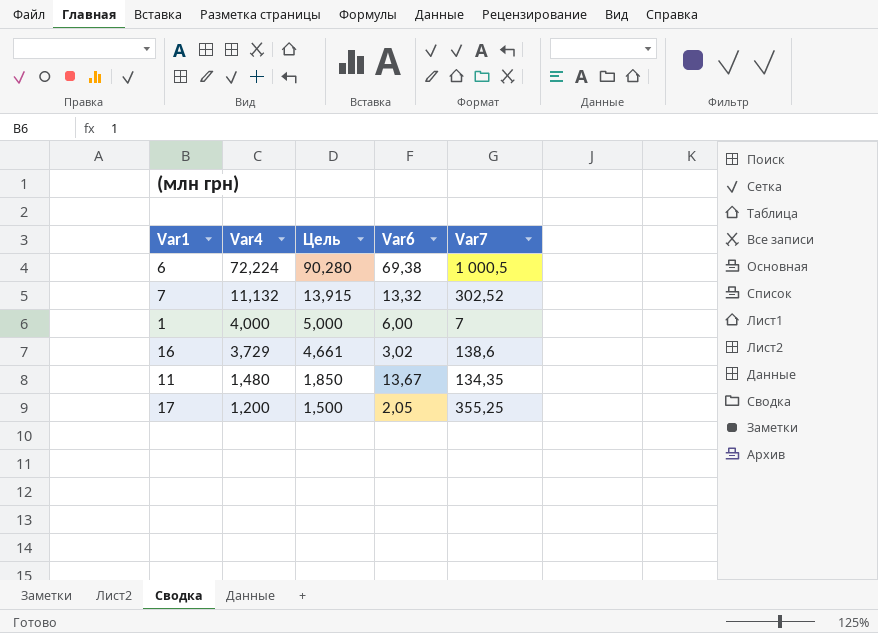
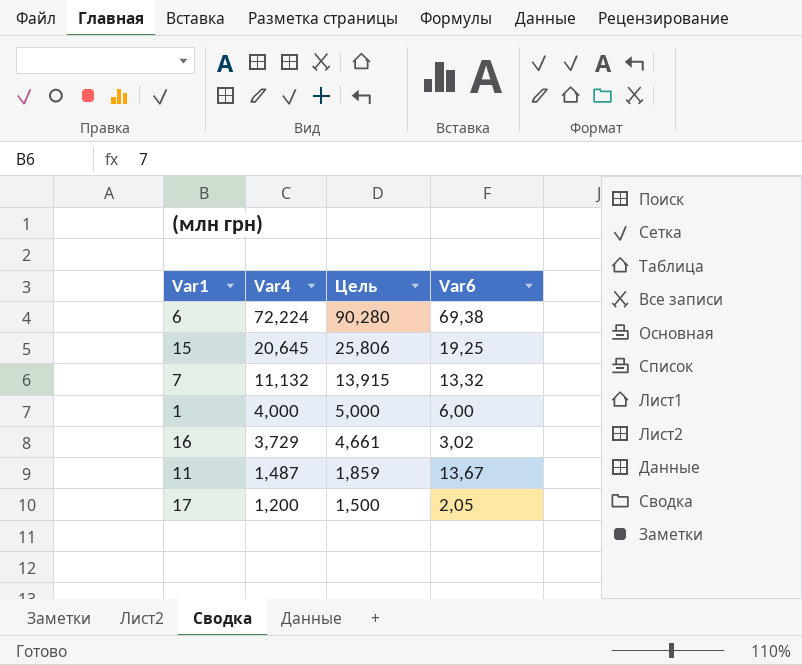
column Var7 | position: 5 -> none
row 15: none -> 20,645 | 25,806 | 19,25
11 | Var4: 1,480 -> 1,487
11 | Цель: 1,850 -> 1,859

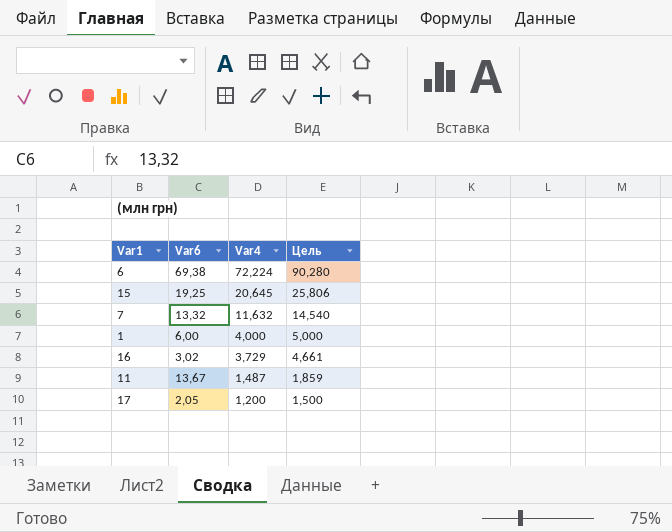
column Var6 | position: 4 -> 2
7 | Var4: 11,132 -> 11,632
7 | Цель: 13,915 -> 14,540

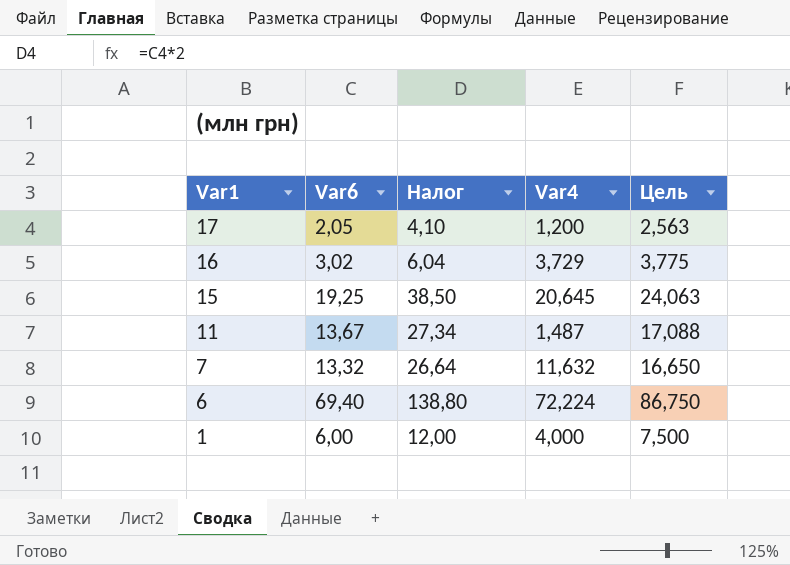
row order: Var4 descending -> Var1 descending
column Налог | formula: none -> [Var6] * 2
column Цель | formula: [Var4] * 1,25 -> [Var6] * 1,25
6 | Var6: 69,38 -> 69,40

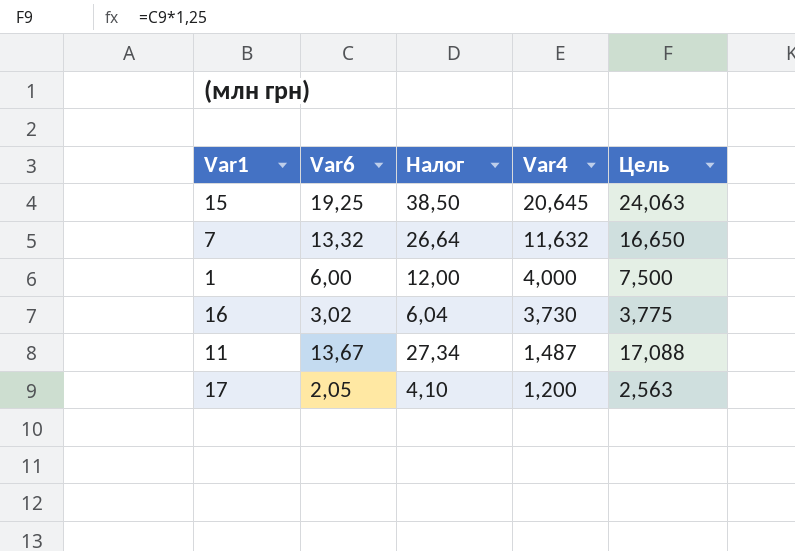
row order: Var1 descending -> Var4 descending
row 6: 69,40 | 138,80 | 72,224 | 86,750 -> none
16 | Var4: 3,729 -> 3,730

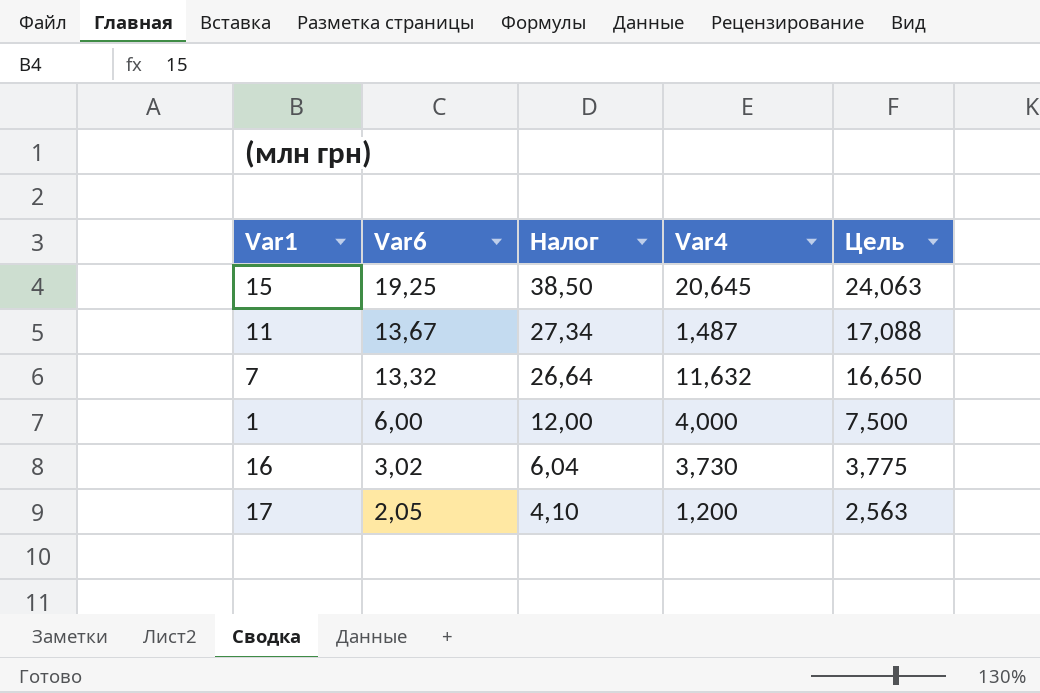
row order: Var4 descending -> Var6 descending

